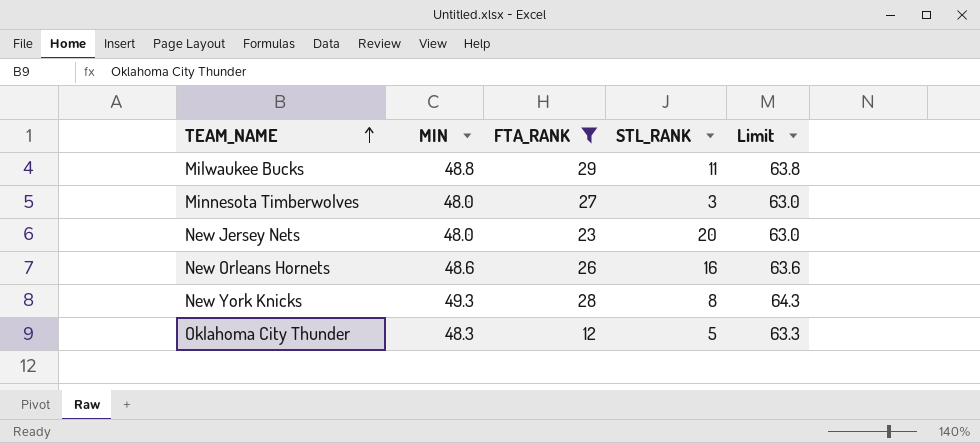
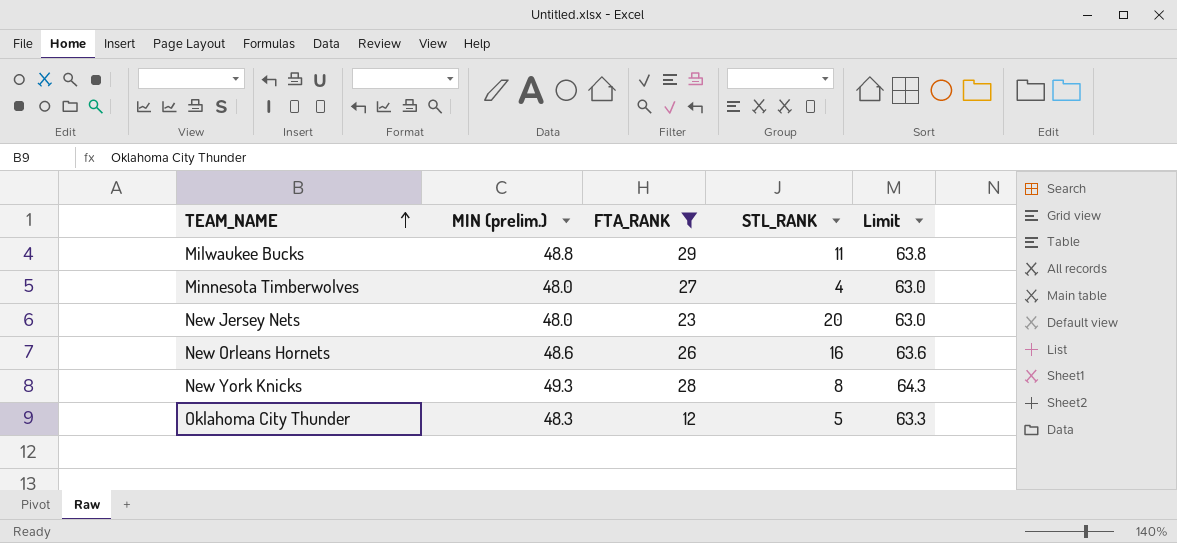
column name: MIN -> MIN (prelim.)
Minnesota Timberwolves | STL_RANK: 3 -> 4

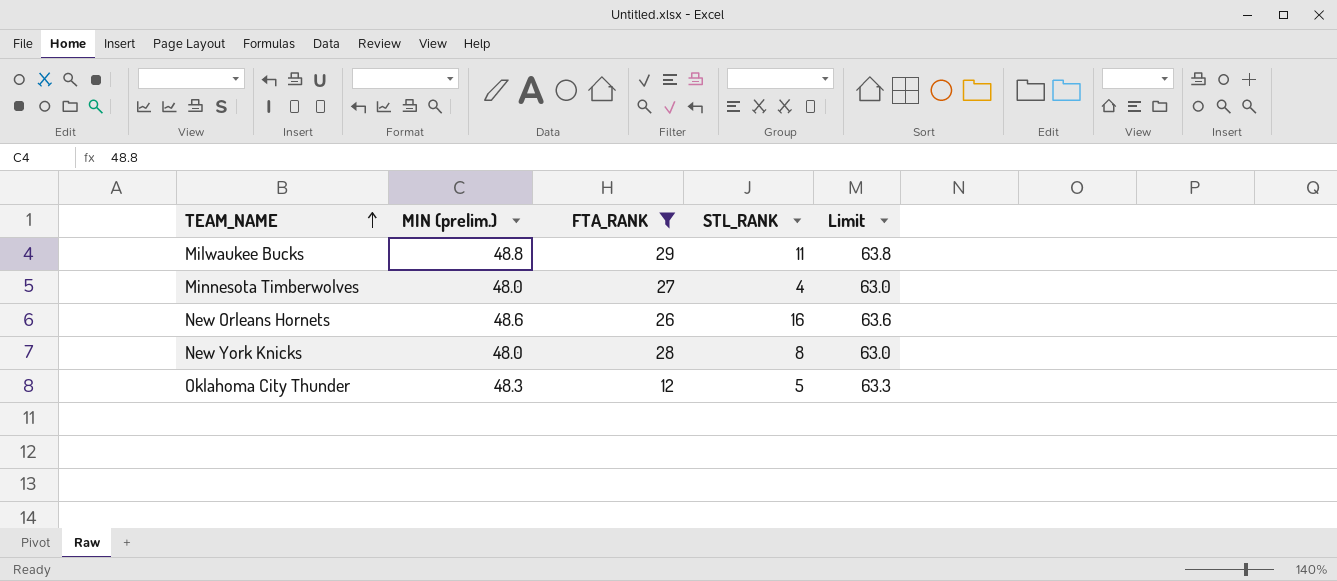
row New Jersey Nets: 48.0 | 23 | 20 | 63.0 -> none
New York Knicks | MIN (prelim.): 49.3 -> 48.0
New York Knicks | Limit: 64.3 -> 63.0

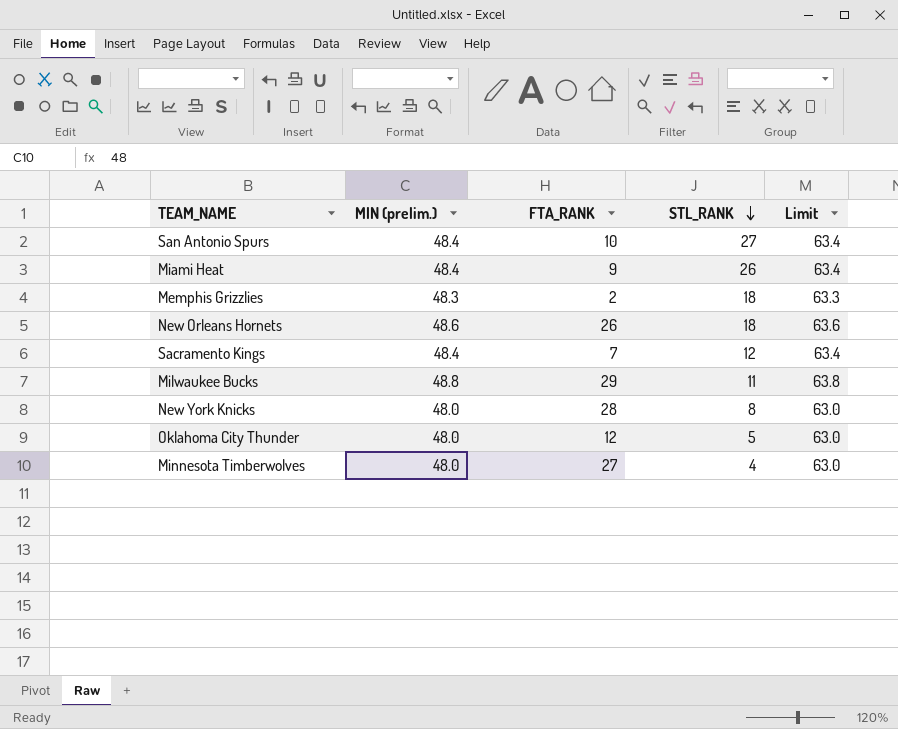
filter: FTA_RANK >= 12 -> none
row order: TEAM_NAME ascending -> STL_RANK descending
New Orleans Hornets | STL_RANK: 16 -> 18
Oklahoma City Thunder | MIN (prelim.): 48.3 -> 48.0
Oklahoma City Thunder | Limit: 63.3 -> 63.0

